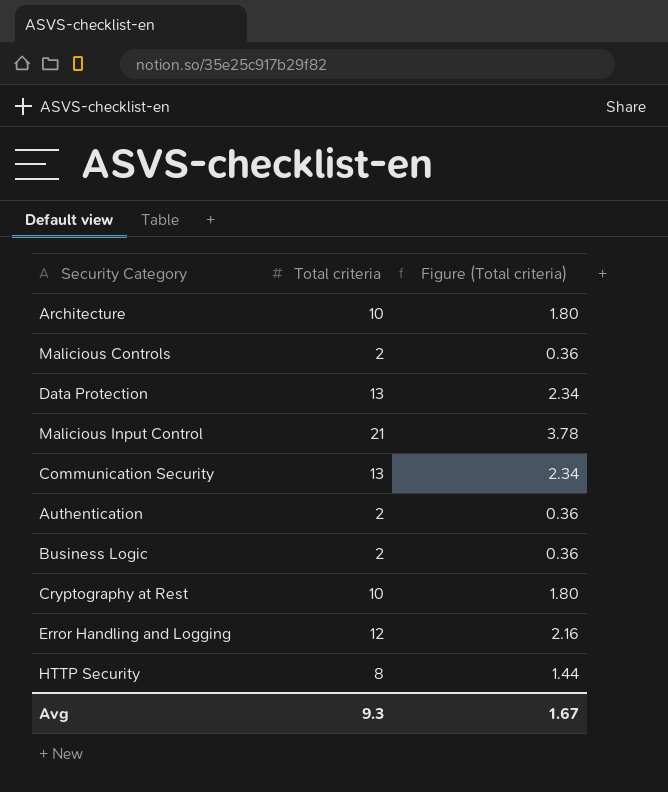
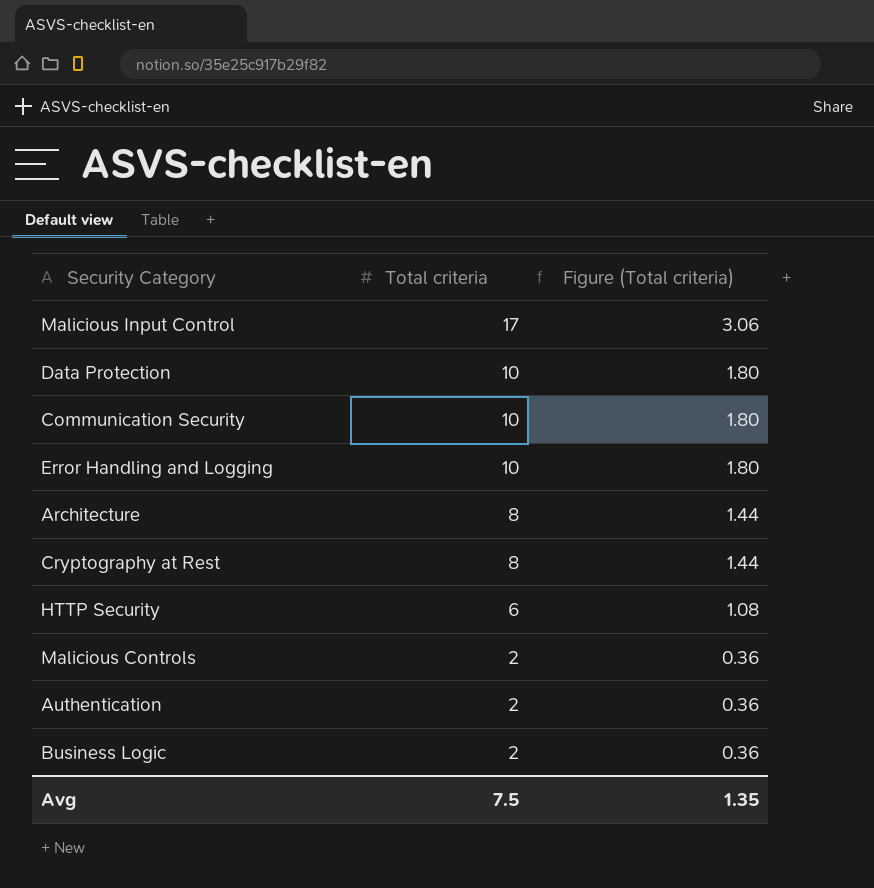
row order: none -> Total criteria descending
Malicious Input Control | Total criteria: 21 -> 17
Malicious Input Control | Figure (Total criteria): 3.78 -> 3.06
Data Protection | Total criteria: 13 -> 10
Data Protection | Figure (Total criteria): 2.34 -> 1.80
Communication Security | Total criteria: 13 -> 10
Communication Security | Figure (Total criteria): 2.34 -> 1.80
Error Handling and Logging | Total criteria: 12 -> 10
Error Handling and Logging | Figure (Total criteria): 2.16 -> 1.80
Architecture | Total criteria: 10 -> 8
Architecture | Figure (Total criteria): 1.80 -> 1.44
Cryptography at Rest | Total criteria: 10 -> 8
Cryptography at Rest | Figure (Total criteria): 1.80 -> 1.44
HTTP Security | Total criteria: 8 -> 6
HTTP Security | Figure (Total criteria): 1.44 -> 1.08
Avg | Total criteria: 9.3 -> 7.5
Avg | Figure (Total criteria): 1.67 -> 1.35

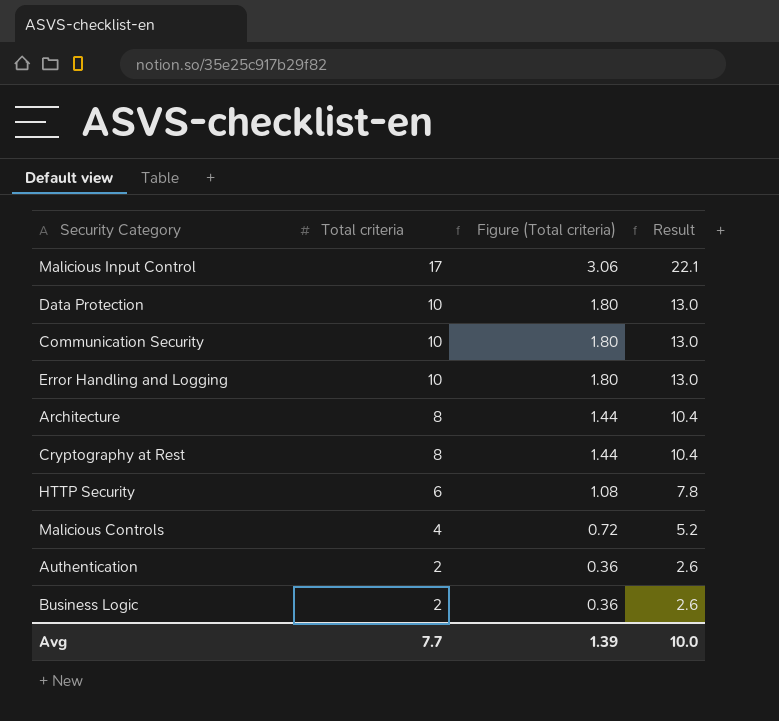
column Result | formula: none -> [Total criteria] * 1.3
Malicious Controls | Total criteria: 2 -> 4
Malicious Controls | Figure (Total criteria): 0.36 -> 0.72
Avg | Total criteria: 7.5 -> 7.7
Avg | Figure (Total criteria): 1.35 -> 1.39

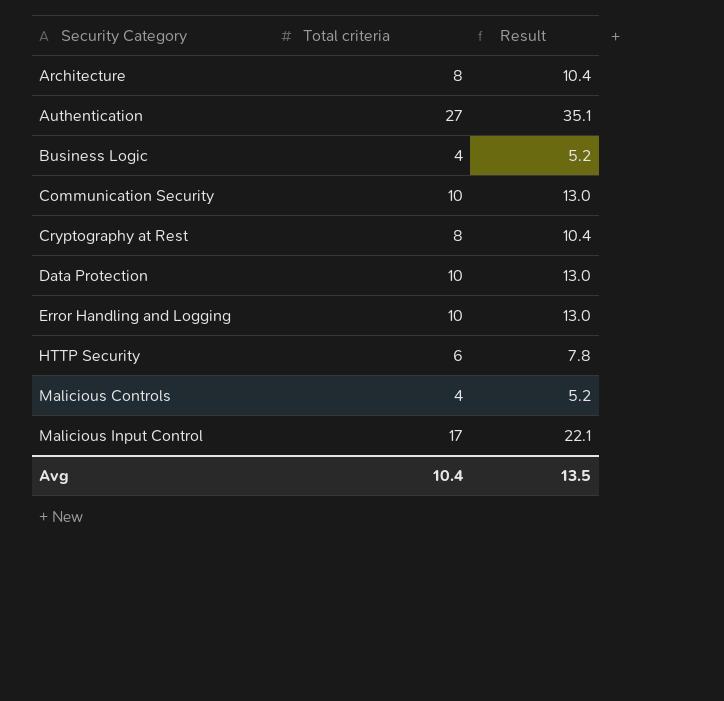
row order: Total criteria descending -> Security Category ascending
column Figure (Total criteria) | formula: [Total criteria] * 0.18 -> none
Authentication | Total criteria: 2 -> 27
Authentication | Result: 2.6 -> 35.1
Business Logic | Total criteria: 2 -> 4
Business Logic | Result: 2.6 -> 5.2
Avg | Total criteria: 7.7 -> 10.4
Avg | Result: 10.0 -> 13.5

